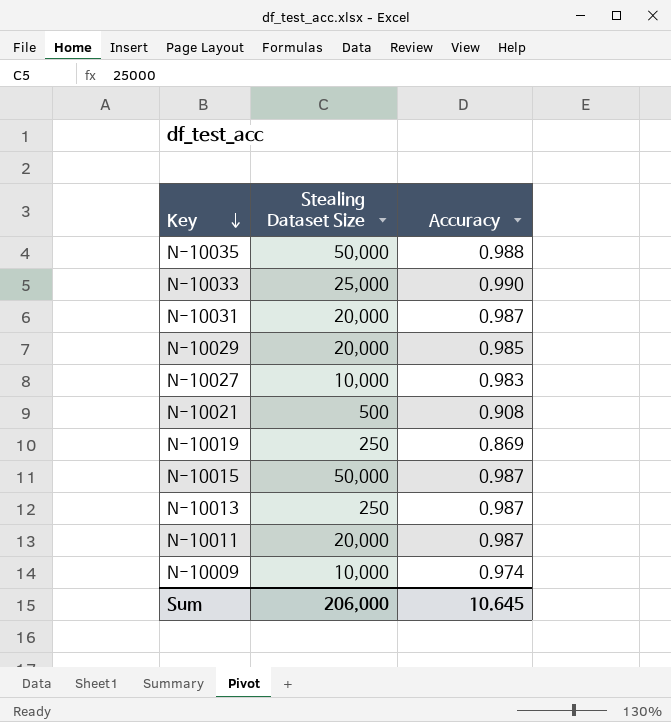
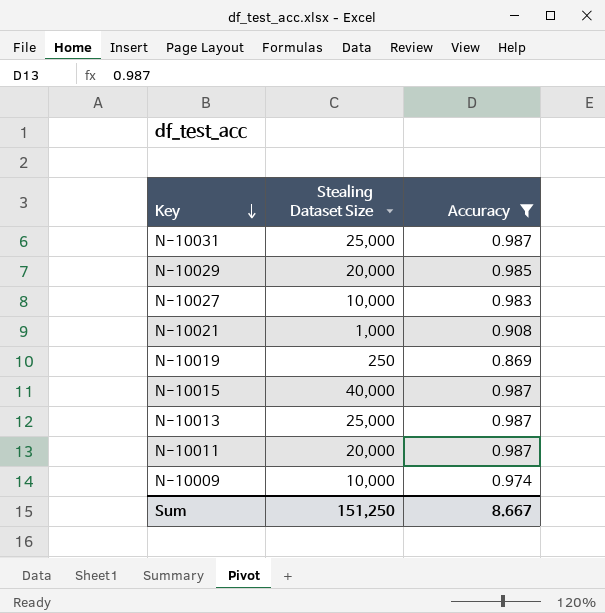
filter: none -> Accuracy <= 0.987
N-10031 | Stealing Dataset Size: 20,000 -> 25,000
N-10021 | Stealing Dataset Size: 500 -> 1,000
N-10015 | Stealing Dataset Size: 50,000 -> 40,000
N-10013 | Stealing Dataset Size: 250 -> 25,000
Sum | Stealing Dataset Size: 206,000 -> 151,250
Sum | Accuracy: 10.645 -> 8.667

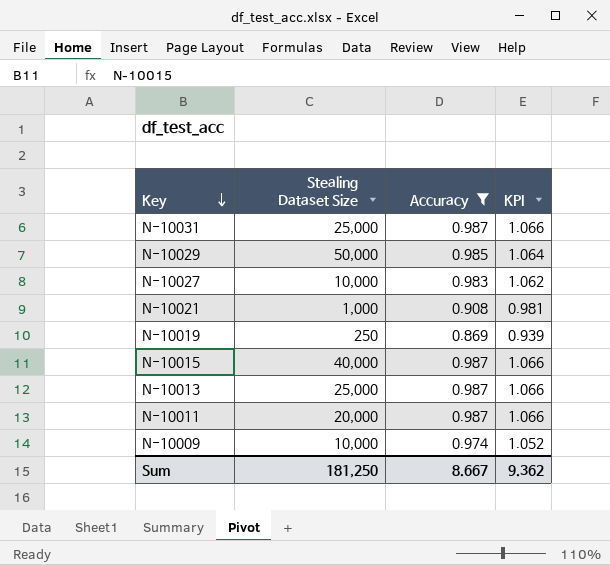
column KPI | formula: none -> [Accuracy] * 1.08
N-10029 | Stealing Dataset Size: 20,000 -> 50,000
Sum | Stealing Dataset Size: 151,250 -> 181,250

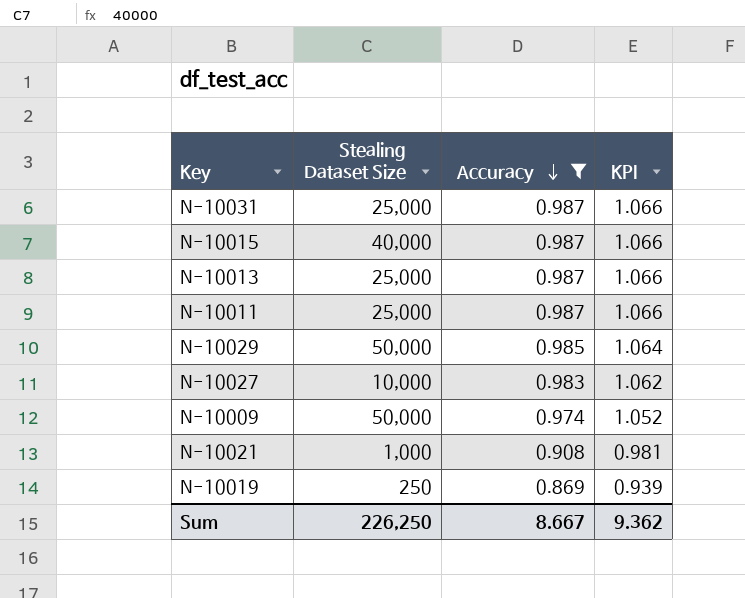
row order: Key descending -> Accuracy descending
N-10011 | Stealing Dataset Size: 20,000 -> 25,000
N-10009 | Stealing Dataset Size: 10,000 -> 50,000
Sum | Stealing Dataset Size: 181,250 -> 226,250

